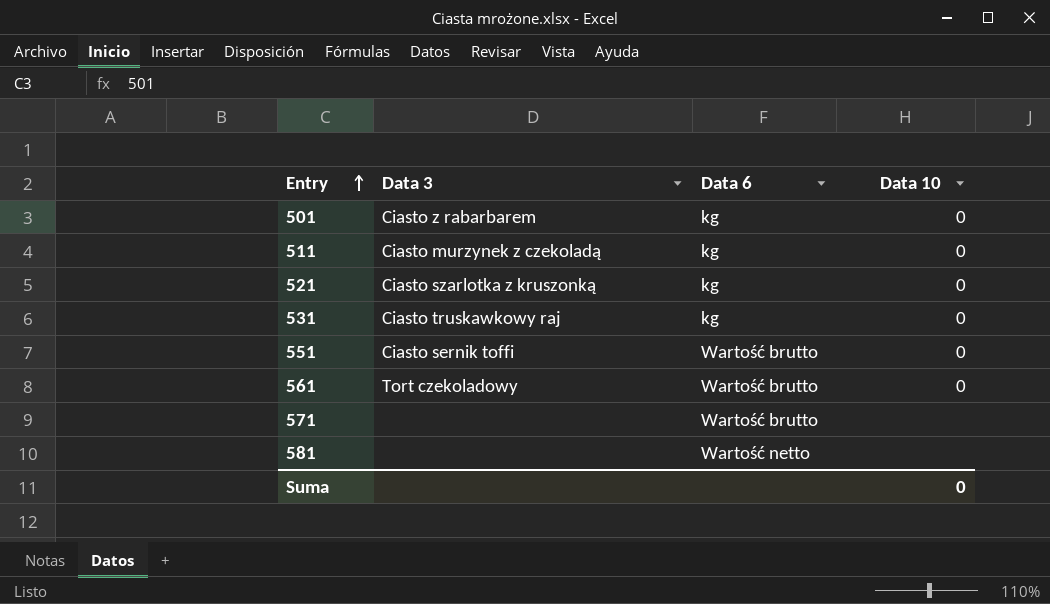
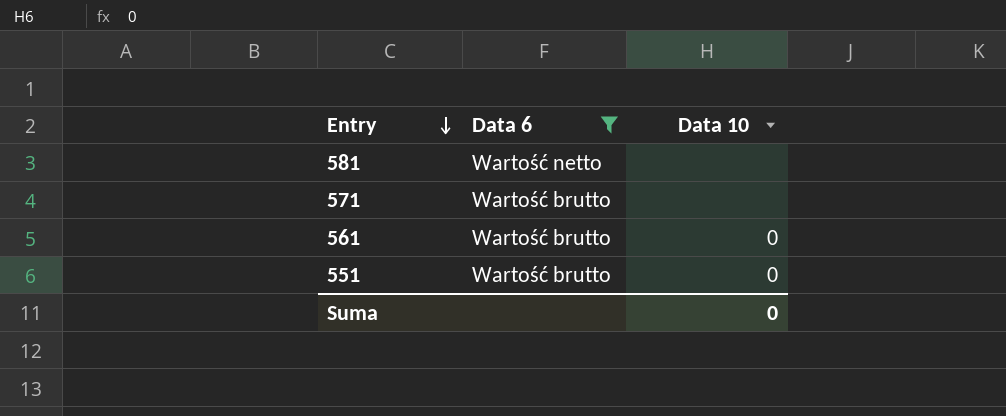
filter: none -> Data 6 != kg
row order: Entry ascending -> Entry descending
column Data 3 | position: 2 -> none

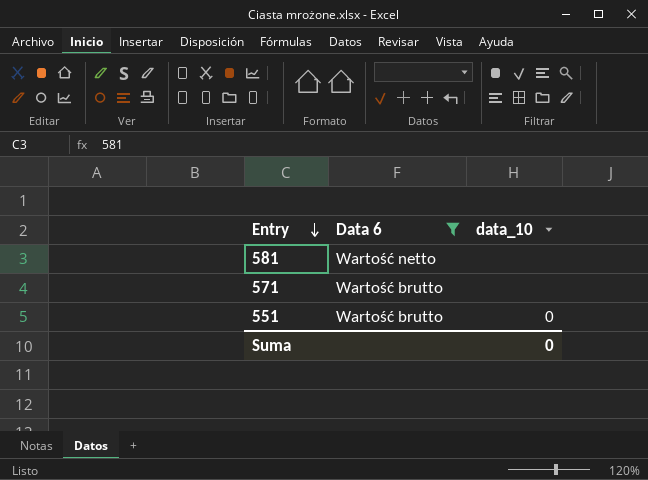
column name: Data 10 -> data_10
row 561: Wartość brutto | 0 -> none

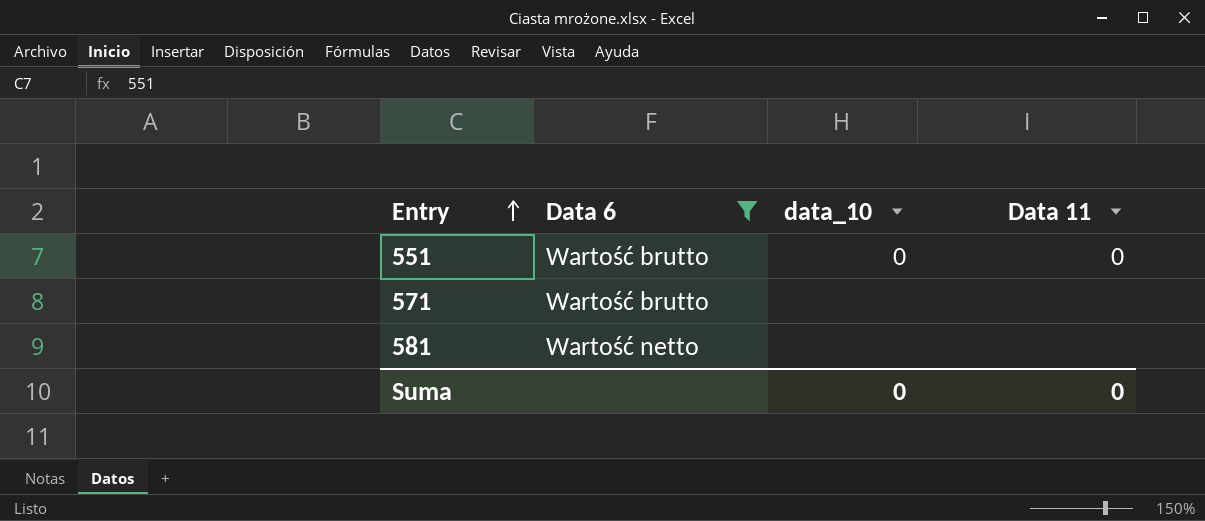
row order: Entry descending -> Entry ascending
column Data 11 | position: none -> 4

